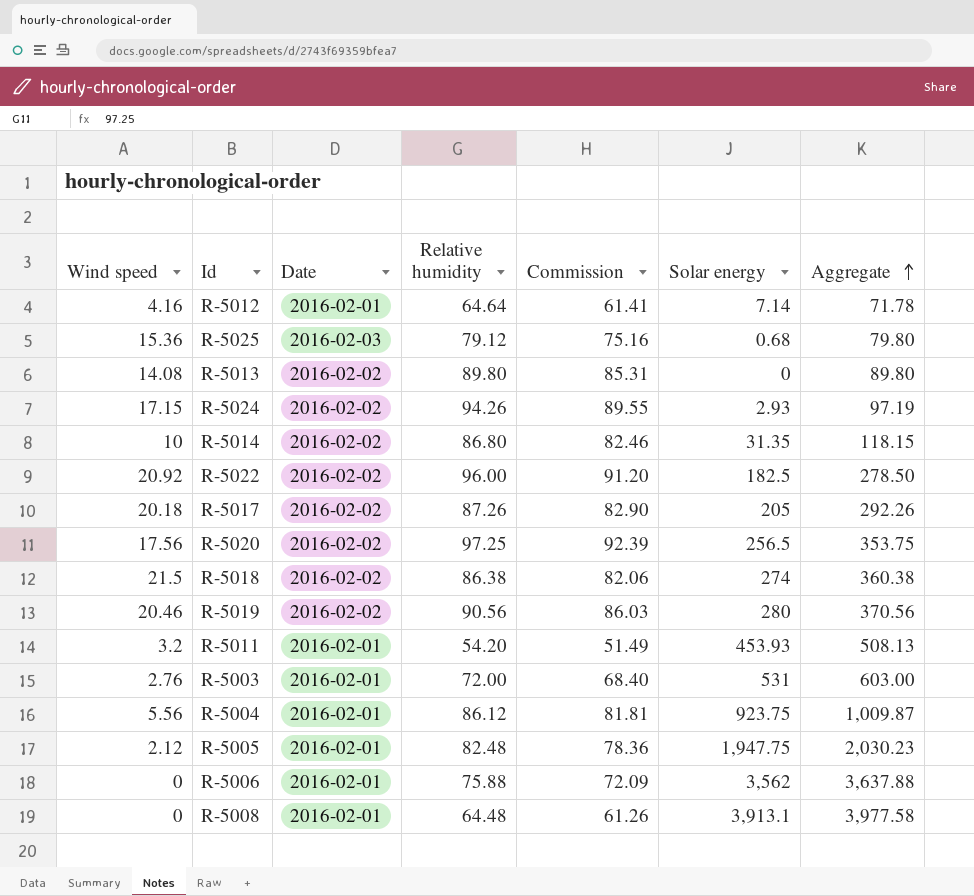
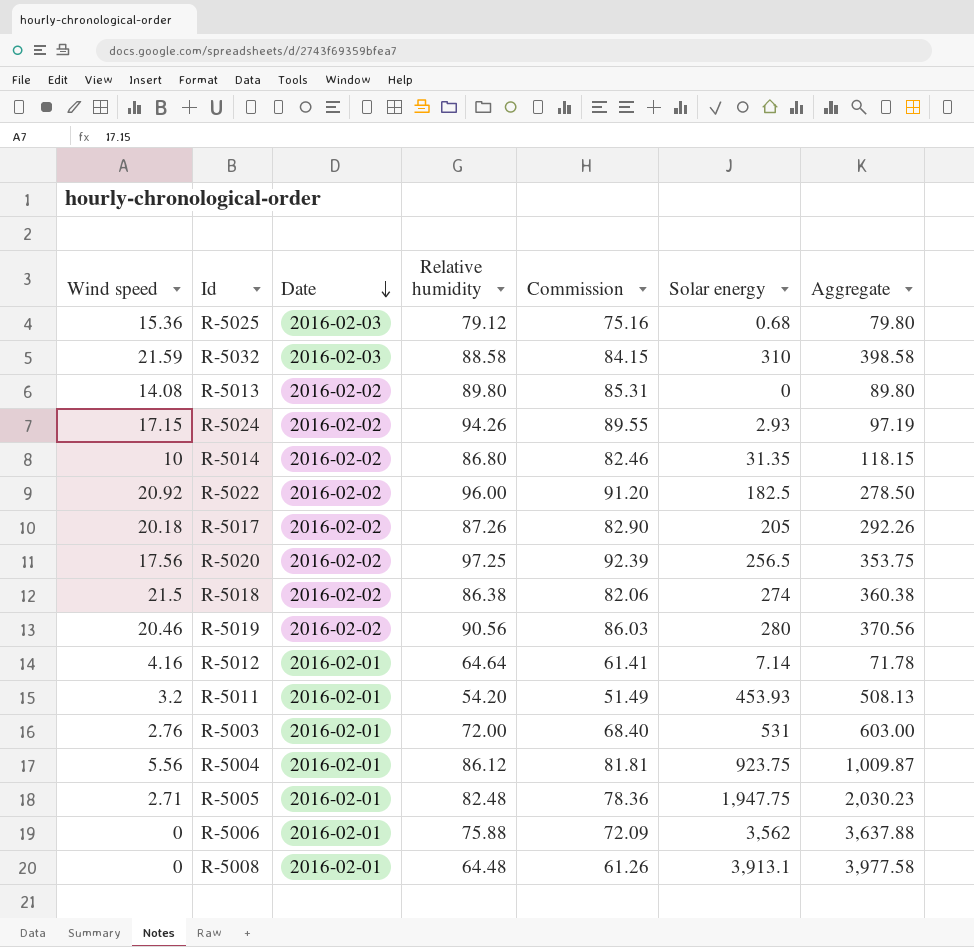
row order: Aggregate ascending -> Date descending
row R-5032: none -> 21.59 | 2016-02-03 | 88.58 | 84.15 | 310 | 398.58
R-5005 | Wind speed: 2.12 -> 2.71

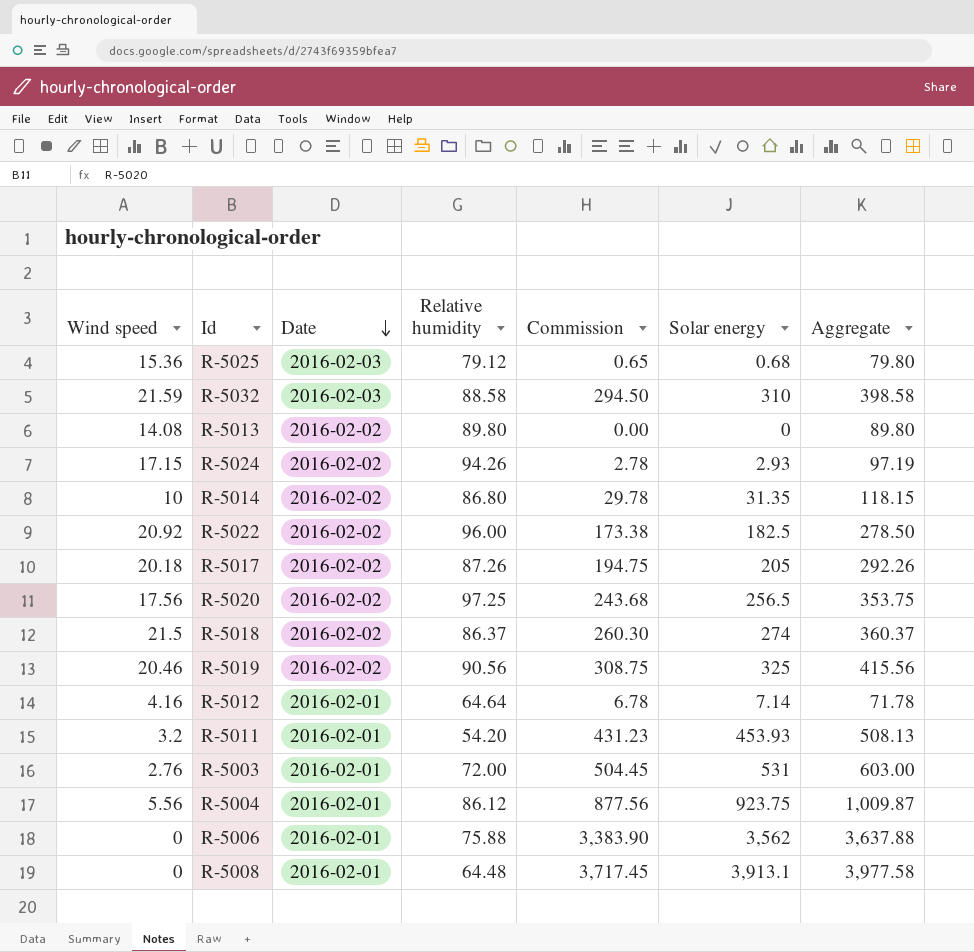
column Commission | formula: [Relative humidity] * 0.95 -> [Solar energy] * 0.95
row R-5005: 2.71 | 2016-02-01 | 82.48 | 78.36 | 1,947.75 | 2,030.23 -> none
R-5018 | Relative humidity: 86.38 -> 86.37
R-5018 | Aggregate: 360.38 -> 360.37
R-5019 | Solar energy: 280 -> 325
R-5019 | Aggregate: 370.56 -> 415.56

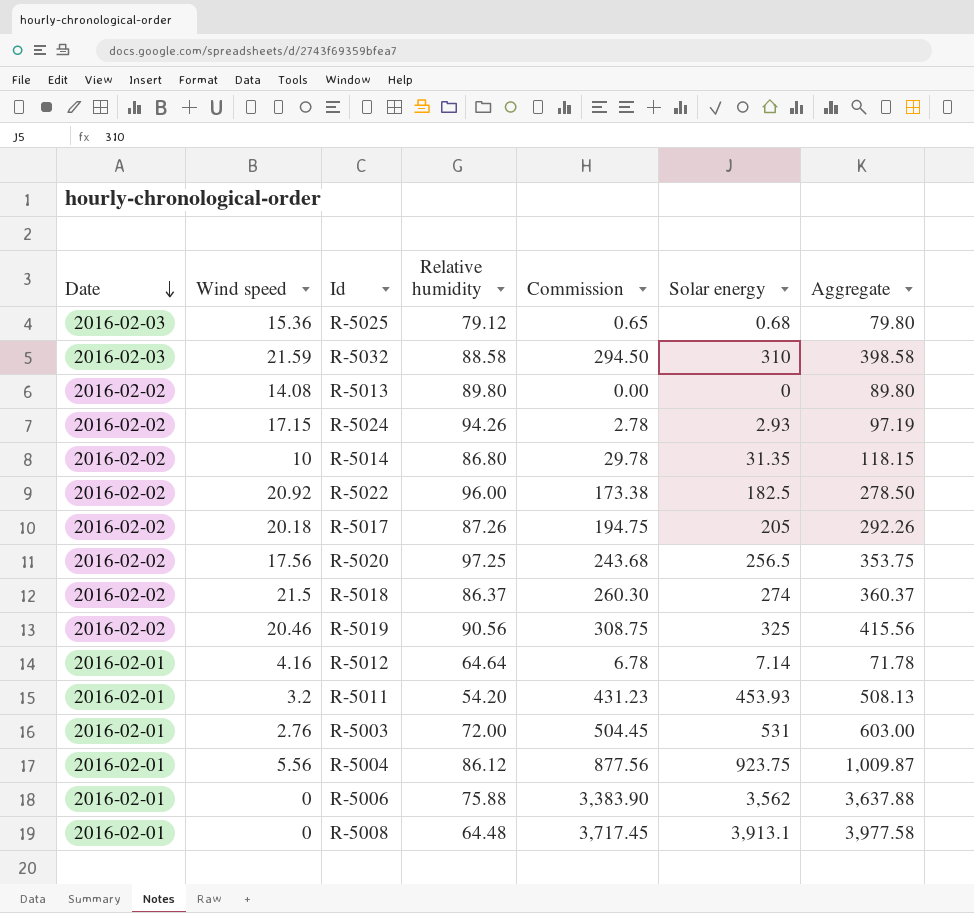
column Date | position: 3 -> 1

